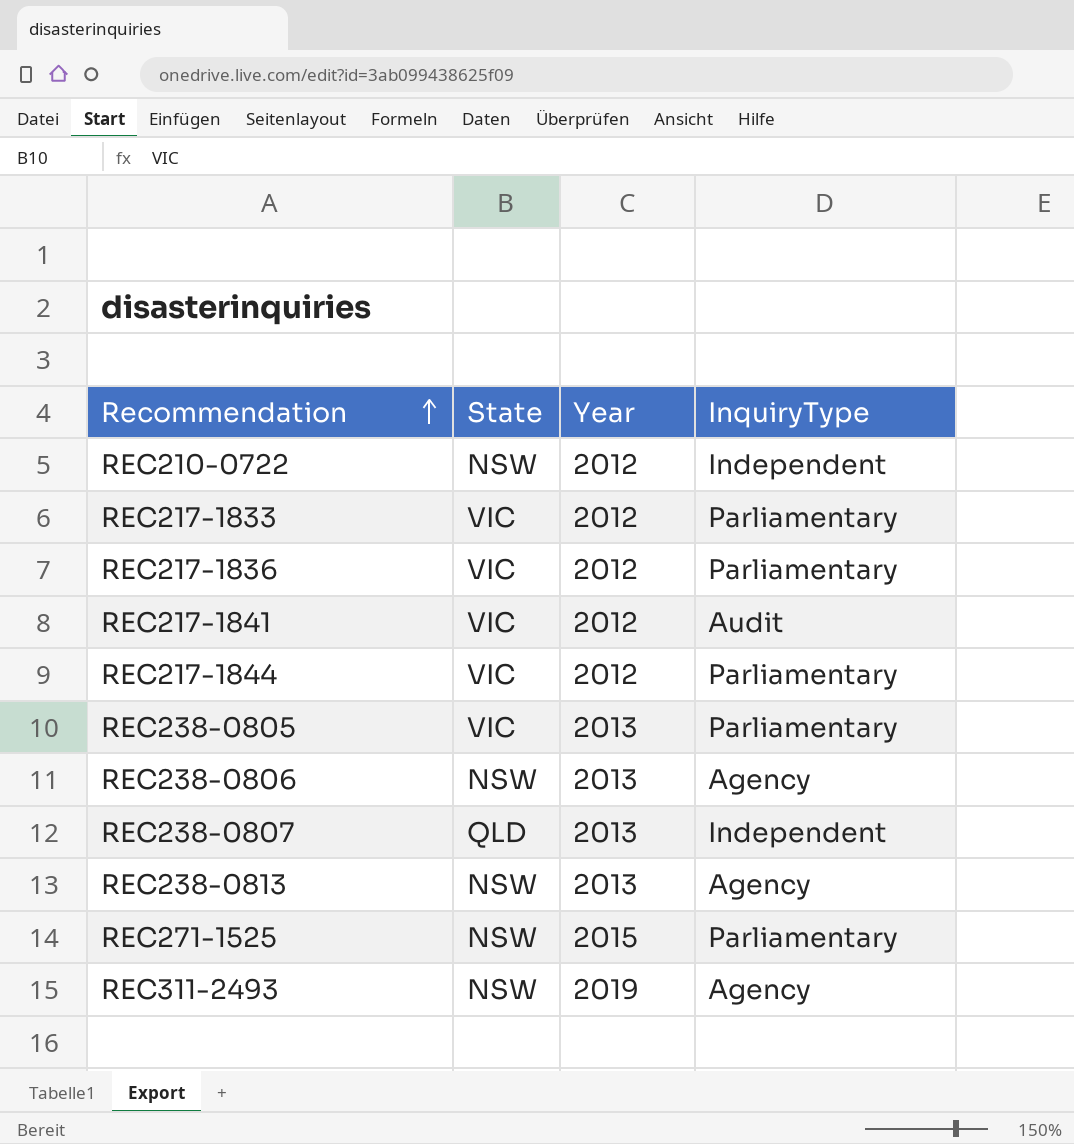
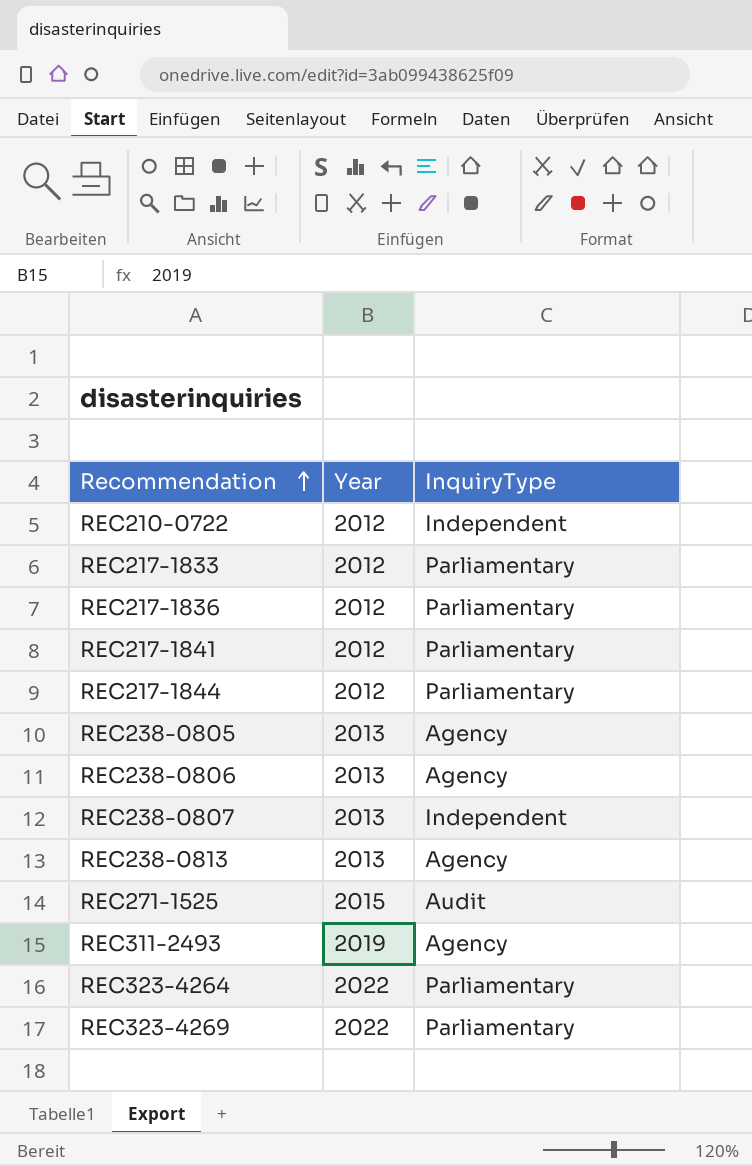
column State | position: 2 -> none
REC217-1841 | InquiryType: Audit -> Parliamentary
REC238-0805 | InquiryType: Parliamentary -> Agency
REC271-1525 | InquiryType: Parliamentary -> Audit
row REC323-4264: none -> 2022 | Parliamentary
row REC323-4269: none -> 2022 | Parliamentary

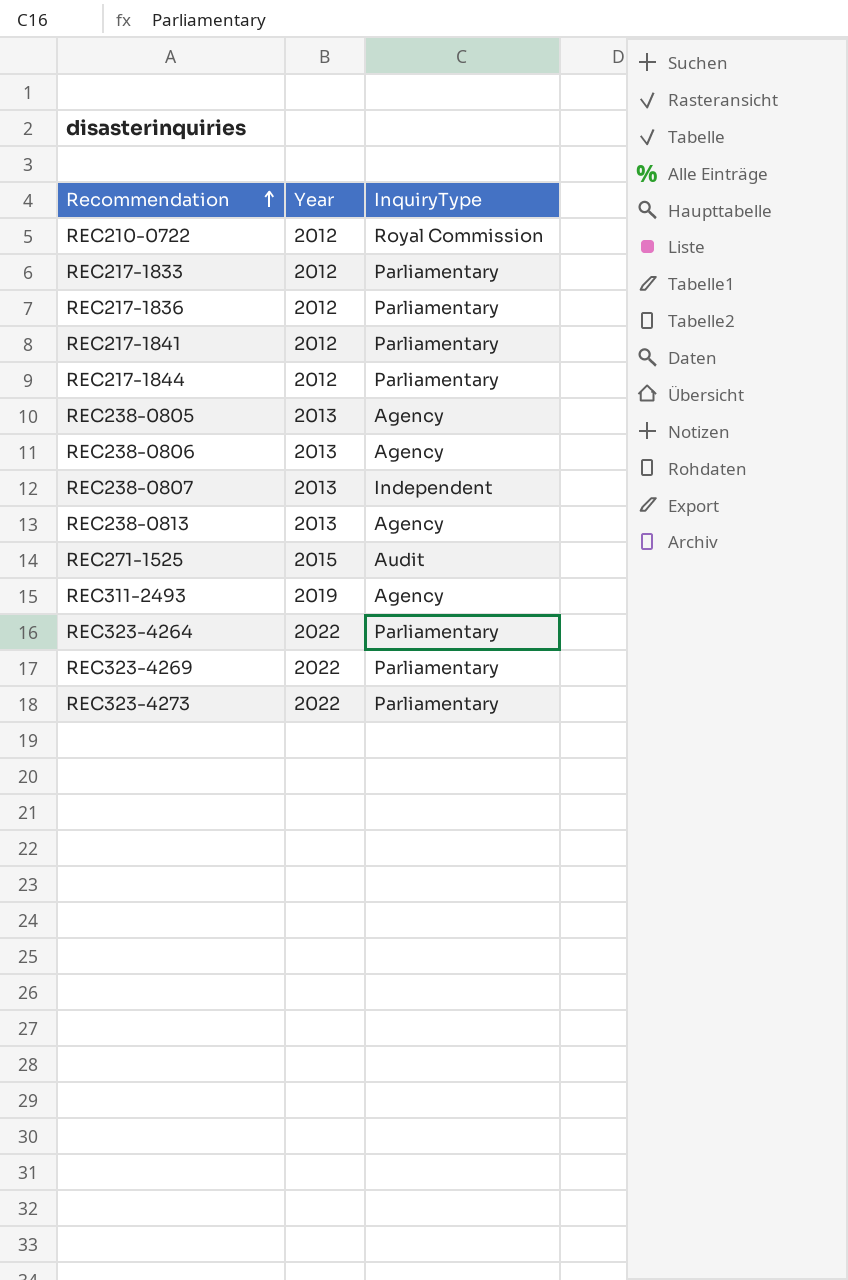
REC210-0722 | InquiryType: Independent -> Royal Commission
row REC323-4273: none -> 2022 | Parliamentary

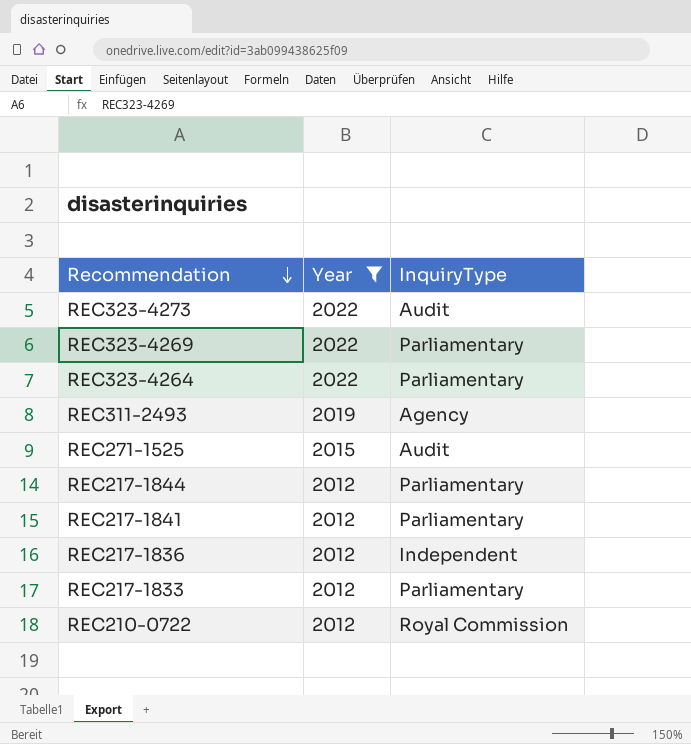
filter: none -> Year != 2013
row order: Recommendation ascending -> Recommendation descending
REC323-4273 | InquiryType: Parliamentary -> Audit
REC217-1836 | InquiryType: Parliamentary -> Independent

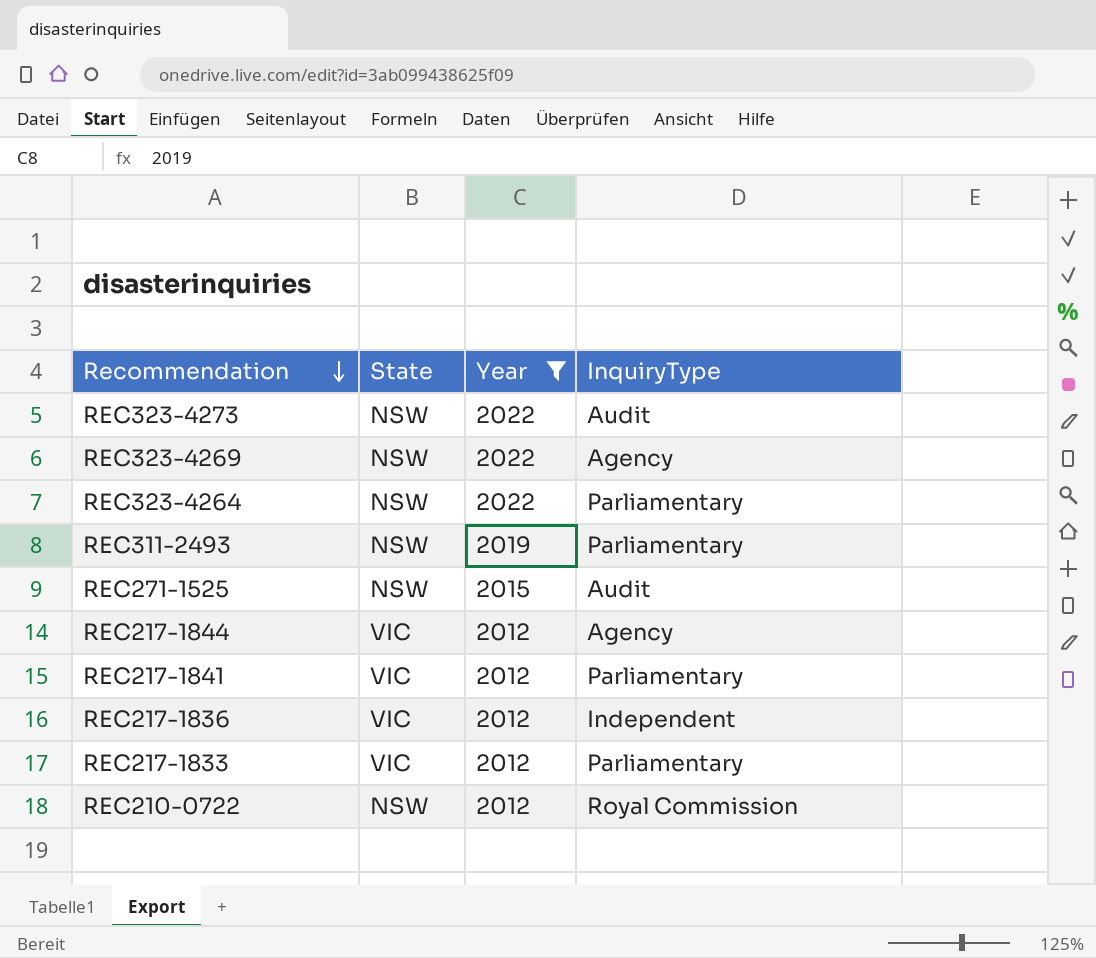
column State | position: none -> 2
REC323-4269 | InquiryType: Parliamentary -> Agency
REC311-2493 | InquiryType: Agency -> Parliamentary
REC217-1844 | InquiryType: Parliamentary -> Agency

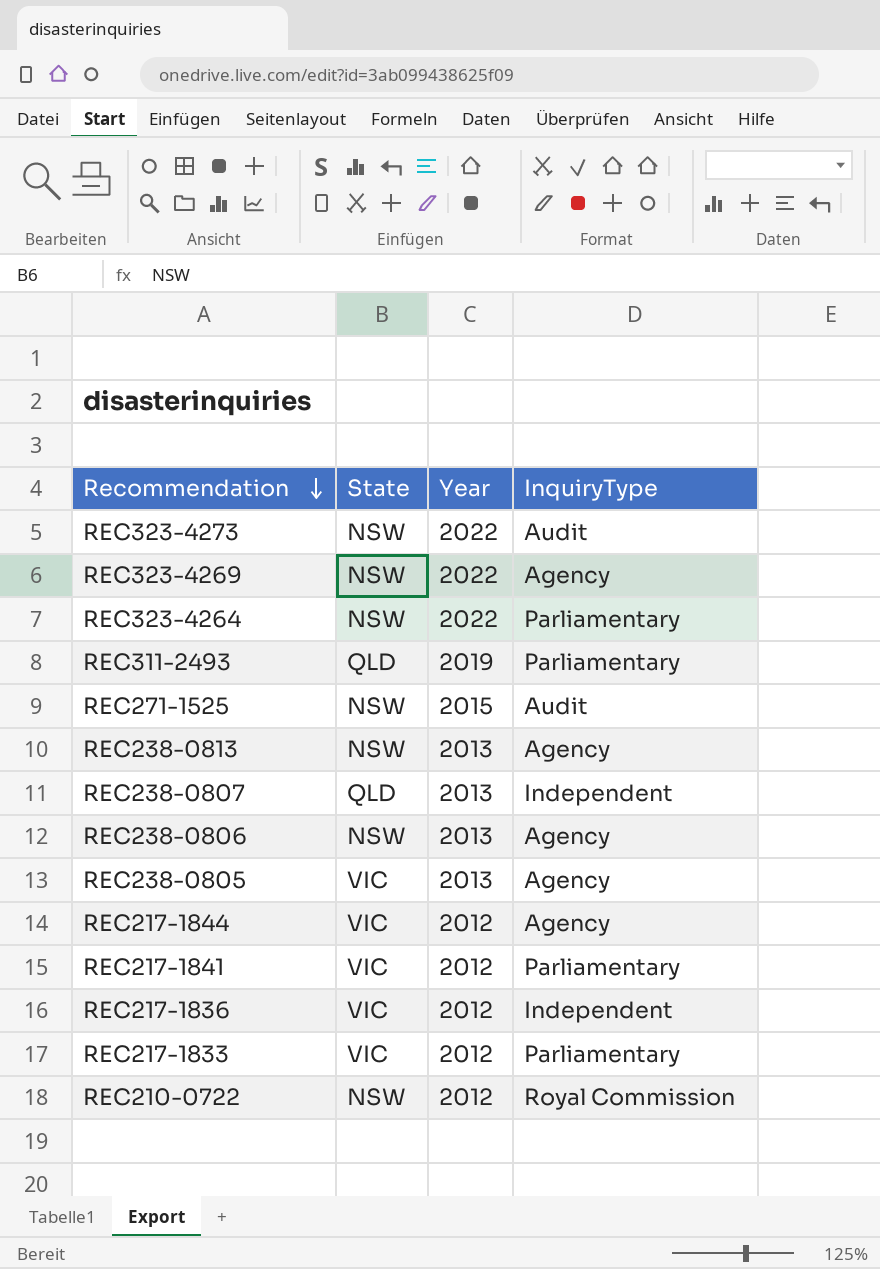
filter: Year != 2013 -> none
REC311-2493 | State: NSW -> QLD

